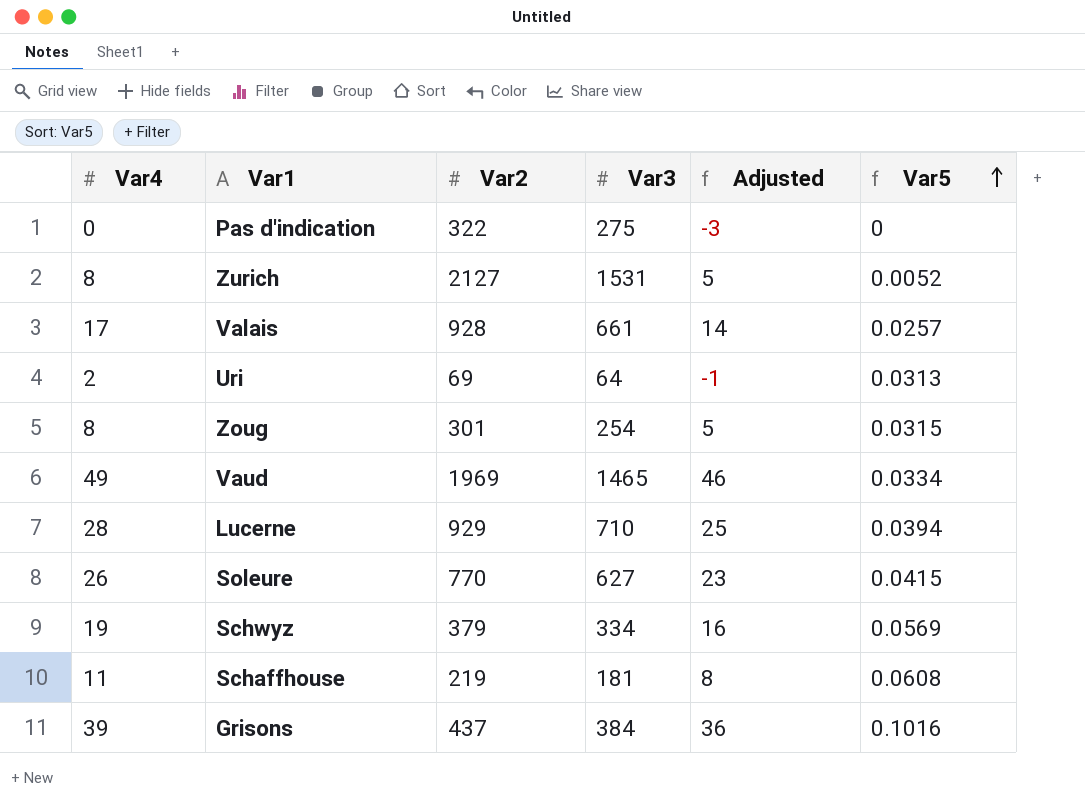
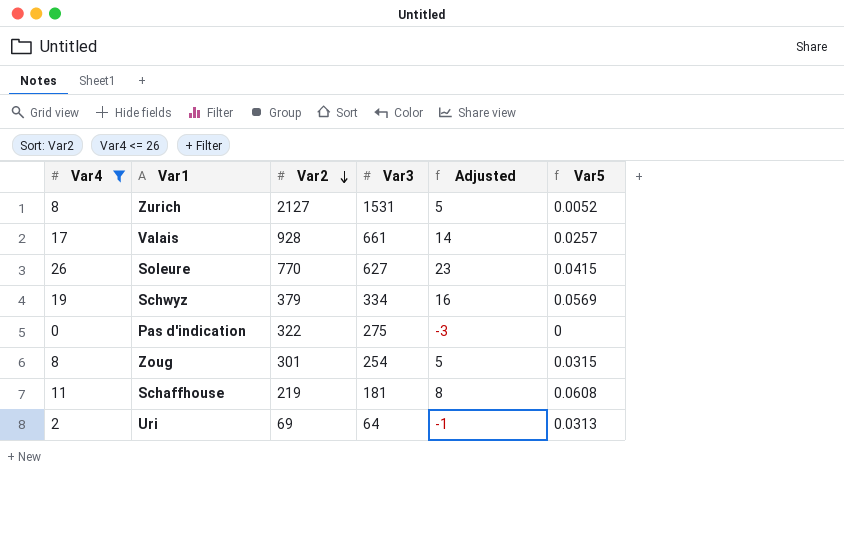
filter: none -> Var4 <= 26
row order: Var5 ascending -> Var2 descending

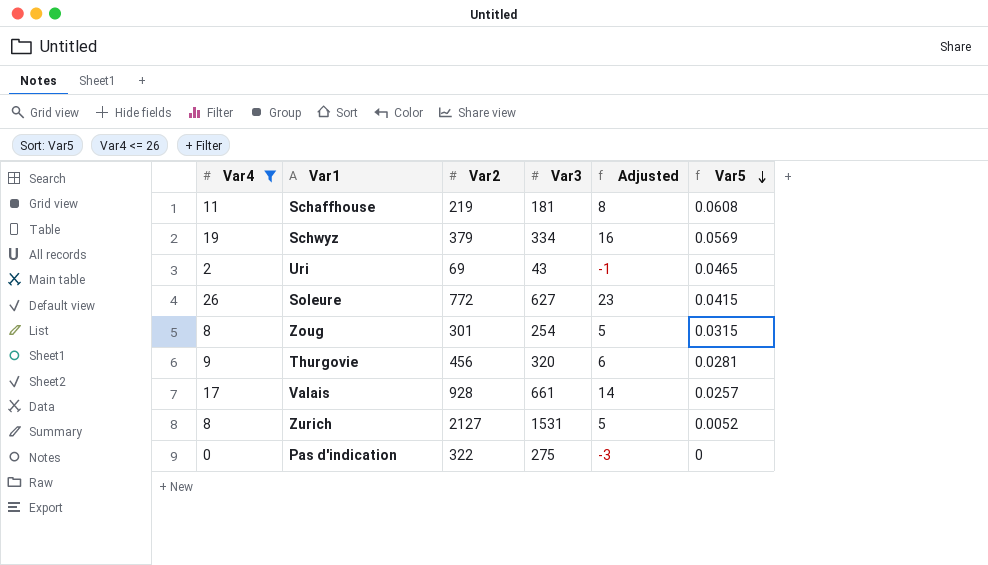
row order: Var2 descending -> Var5 descending
Uri | Var3: 64 -> 43
Uri | Var5: 0.0313 -> 0.0465
Soleure | Var2: 770 -> 772
row Thurgovie: none -> 9 | 456 | 320 | 6 | 0.0281

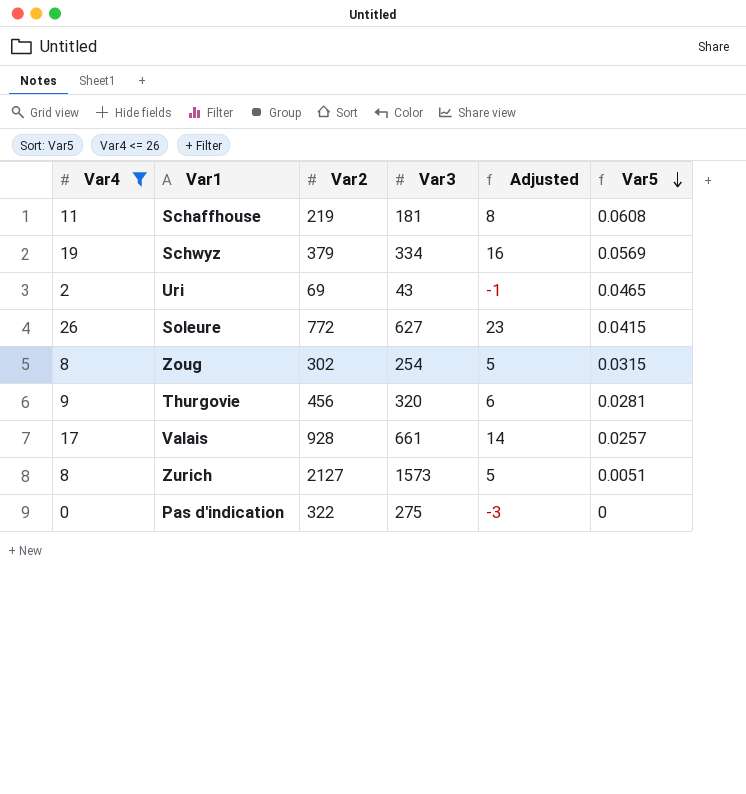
Zoug | Var2: 301 -> 302
Zurich | Var3: 1531 -> 1573
Zurich | Var5: 0.0052 -> 0.0051

